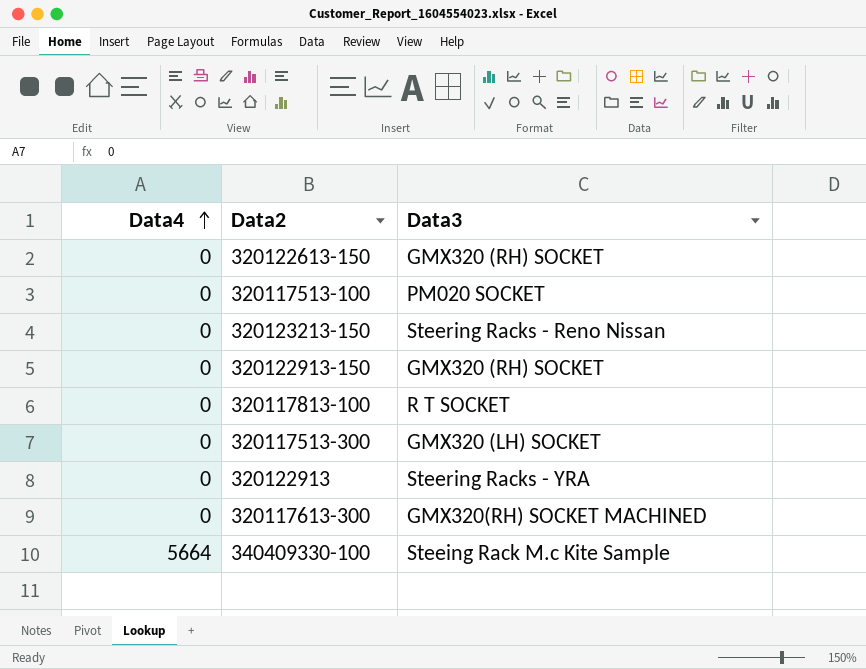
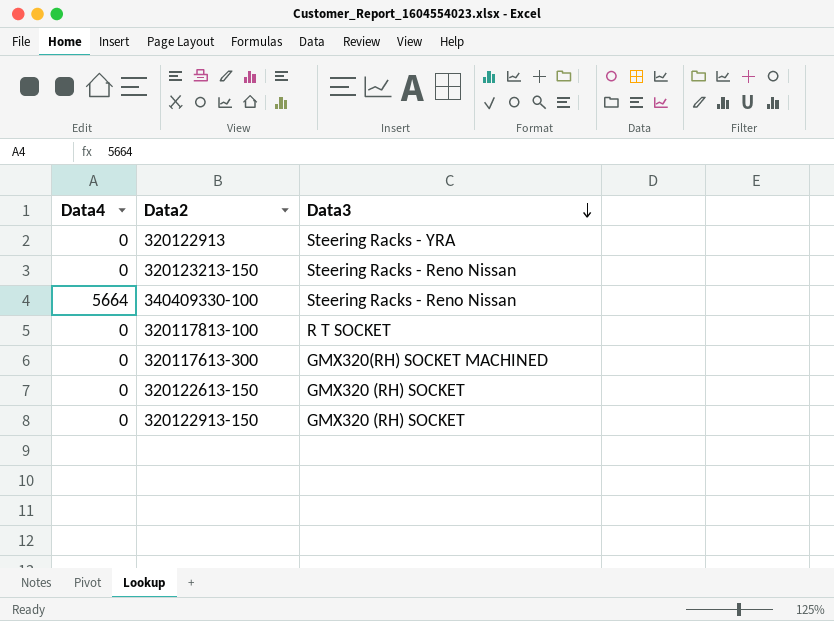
row order: Data4 ascending -> Data3 descending
row 320117513-100: 0 | PM020 SOCKET -> none
row 320117513-300: 0 | GMX320 (LH) SOCKET -> none
340409330-100 | Data3: Steeing Rack M.c Kite Sample -> Steering Racks - Reno Nissan

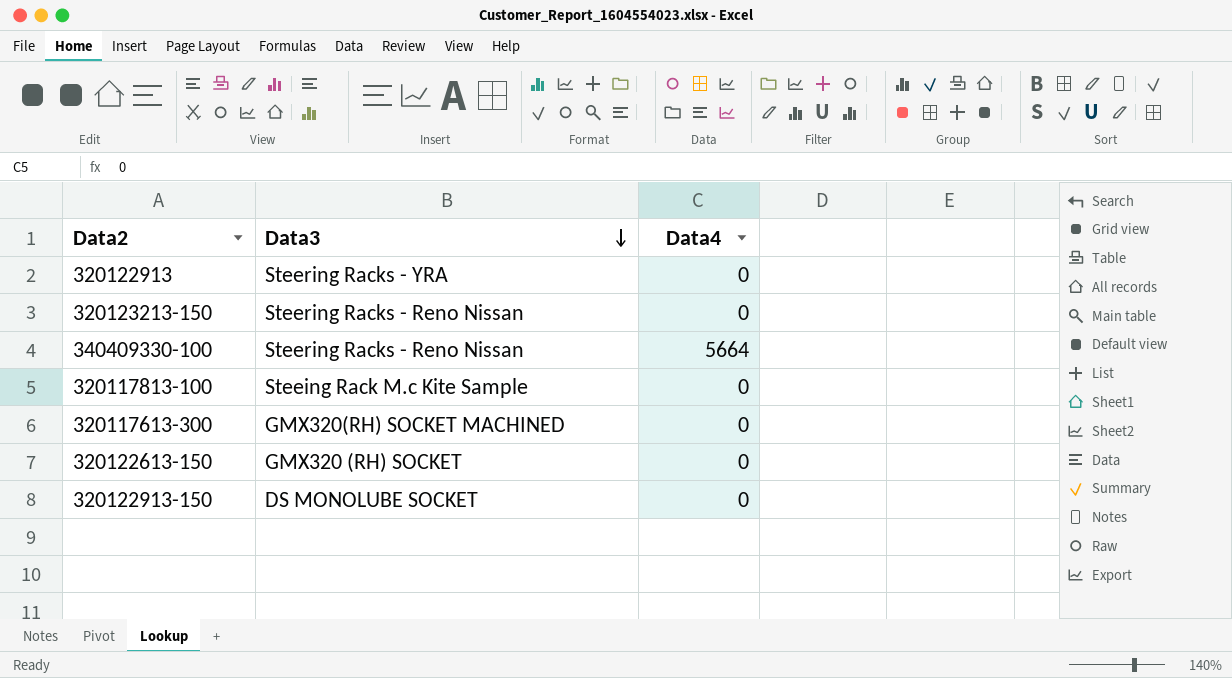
column Data4 | position: 1 -> 3
320117813-100 | Data3: R T SOCKET -> Steeing Rack M.c Kite Sample
320122913-150 | Data3: GMX320 (RH) SOCKET -> DS MONOLUBE SOCKET

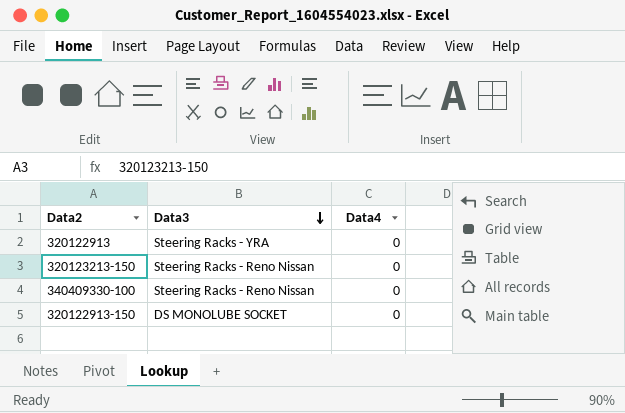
row 320117813-100: Steeing Rack M.c Kite Sample | 0 -> none
row 320117613-300: GMX320(RH) SOCKET MACHINED | 0 -> none
row 320122613-150: GMX320 (RH) SOCKET | 0 -> none
340409330-100 | Data4: 5664 -> 0

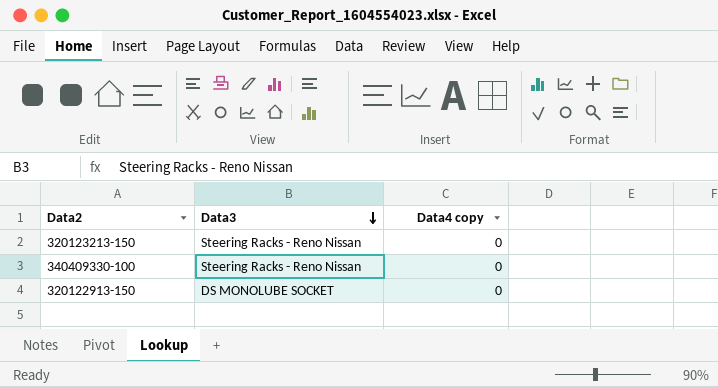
column name: Data4 -> Data4 copy
row 320122913: Steering Racks - YRA | 0 -> none

